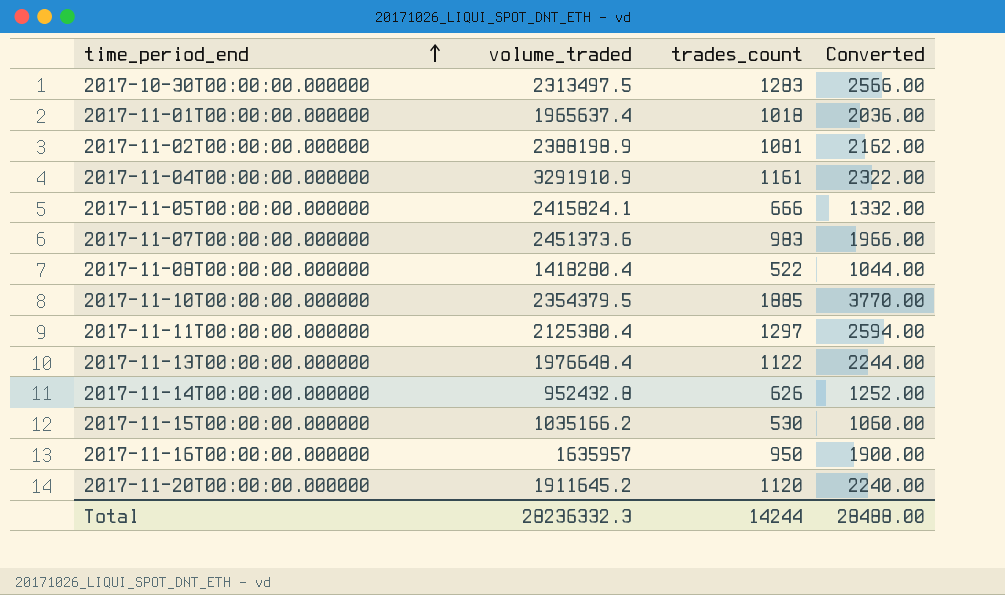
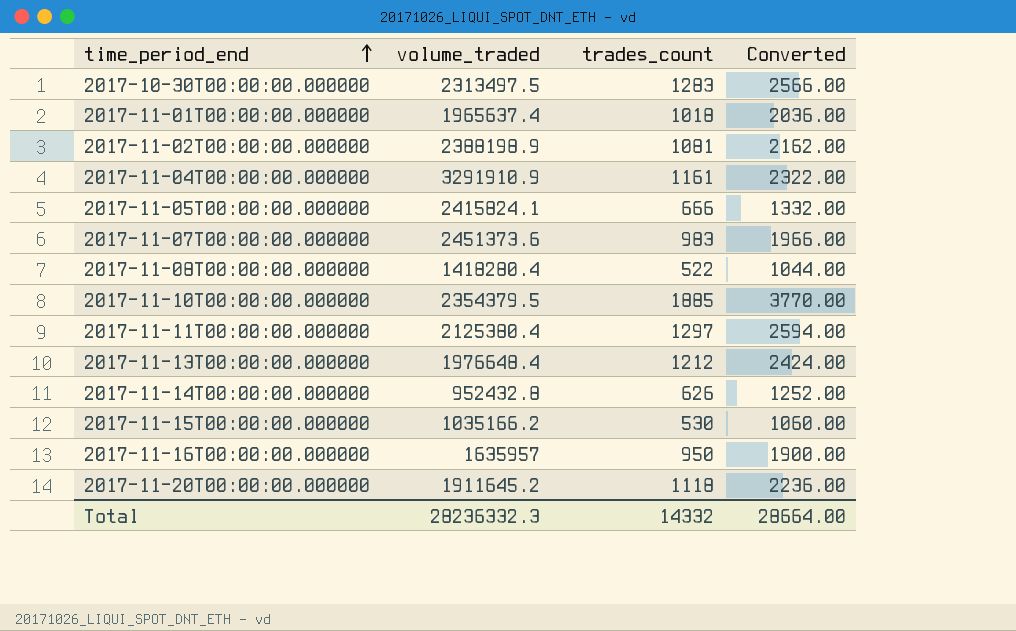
2017-11-13T00:00:00.000000 | trades_count: 1122 -> 1212
2017-11-13T00:00:00.000000 | Converted: 2244.00 -> 2424.00
2017-11-20T00:00:00.000000 | trades_count: 1120 -> 1118
2017-11-20T00:00:00.000000 | Converted: 2240.00 -> 2236.00
Total | trades_count: 14244 -> 14332
Total | Converted: 28488.00 -> 28664.00

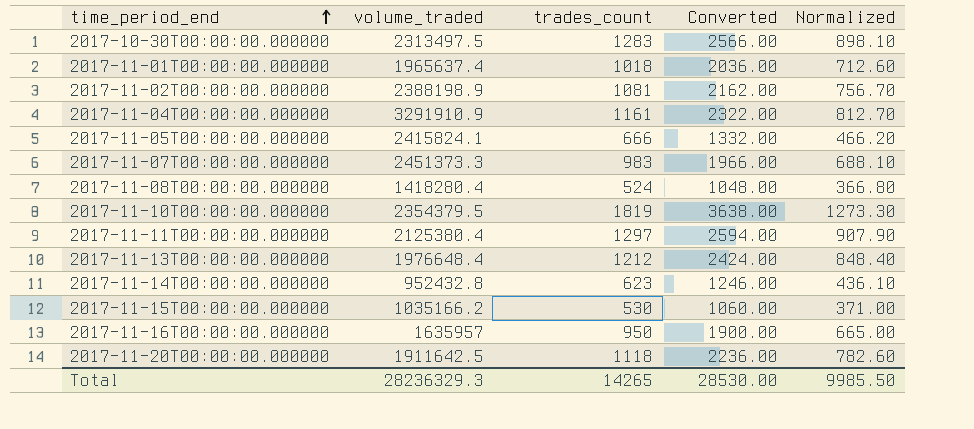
column Normalized | formula: none -> [trades_count] * 0.7
2017-11-07T00:00:00.000000 | volume_traded: 2451373.6 -> 2451373.3
2017-11-08T00:00:00.000000 | trades_count: 522 -> 524
2017-11-08T00:00:00.000000 | Converted: 1044.00 -> 1048.00
2017-11-10T00:00:00.000000 | trades_count: 1885 -> 1819
2017-11-10T00:00:00.000000 | Converted: 3770.00 -> 3638.00
2017-11-14T00:00:00.000000 | trades_count: 626 -> 623
2017-11-14T00:00:00.000000 | Converted: 1252.00 -> 1246.00
2017-11-20T00:00:00.000000 | volume_traded: 1911645.2 -> 1911642.5
Total | volume_traded: 28236332.3 -> 28236329.3
Total | trades_count: 14332 -> 14265
Total | Converted: 28664.00 -> 28530.00

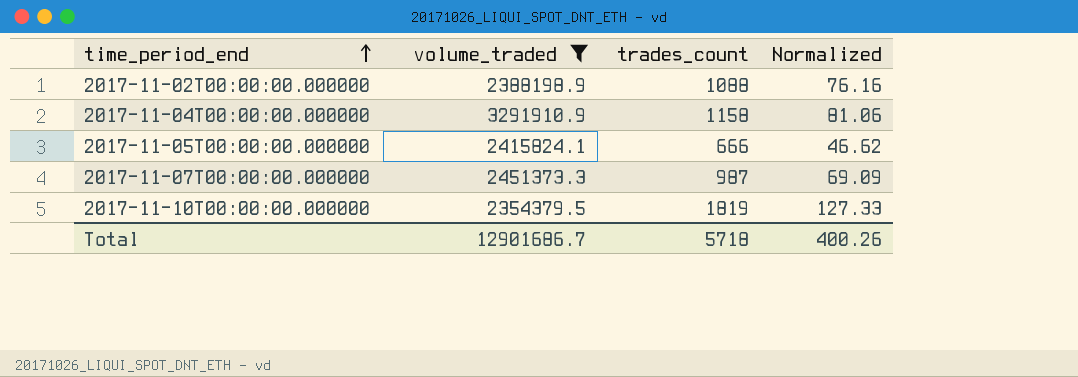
filter: none -> volume_traded >= 2354379.5
column Converted | formula: [trades_count] * 2 -> none
column Normalized | formula: [trades_count] * 0.7 -> [trades_count] * 0.07
2017-11-02T00:00:00.000000 | trades_count: 1081 -> 1088
2017-11-04T00:00:00.000000 | trades_count: 1161 -> 1158
2017-11-07T00:00:00.000000 | trades_count: 983 -> 987
Total | volume_traded: 28236329.3 -> 12901686.7
Total | trades_count: 14265 -> 5718
Total | Normalized: 9985.50 -> 400.26

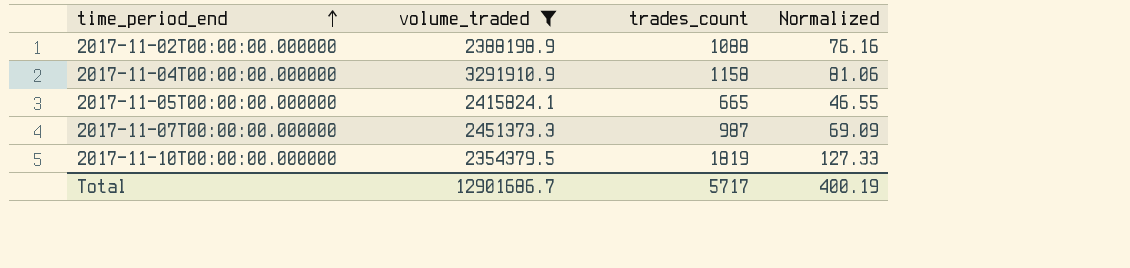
2017-11-05T00:00:00.000000 | trades_count: 666 -> 665
2017-11-05T00:00:00.000000 | Normalized: 46.62 -> 46.55
Total | trades_count: 5718 -> 5717
Total | Normalized: 400.26 -> 400.19

